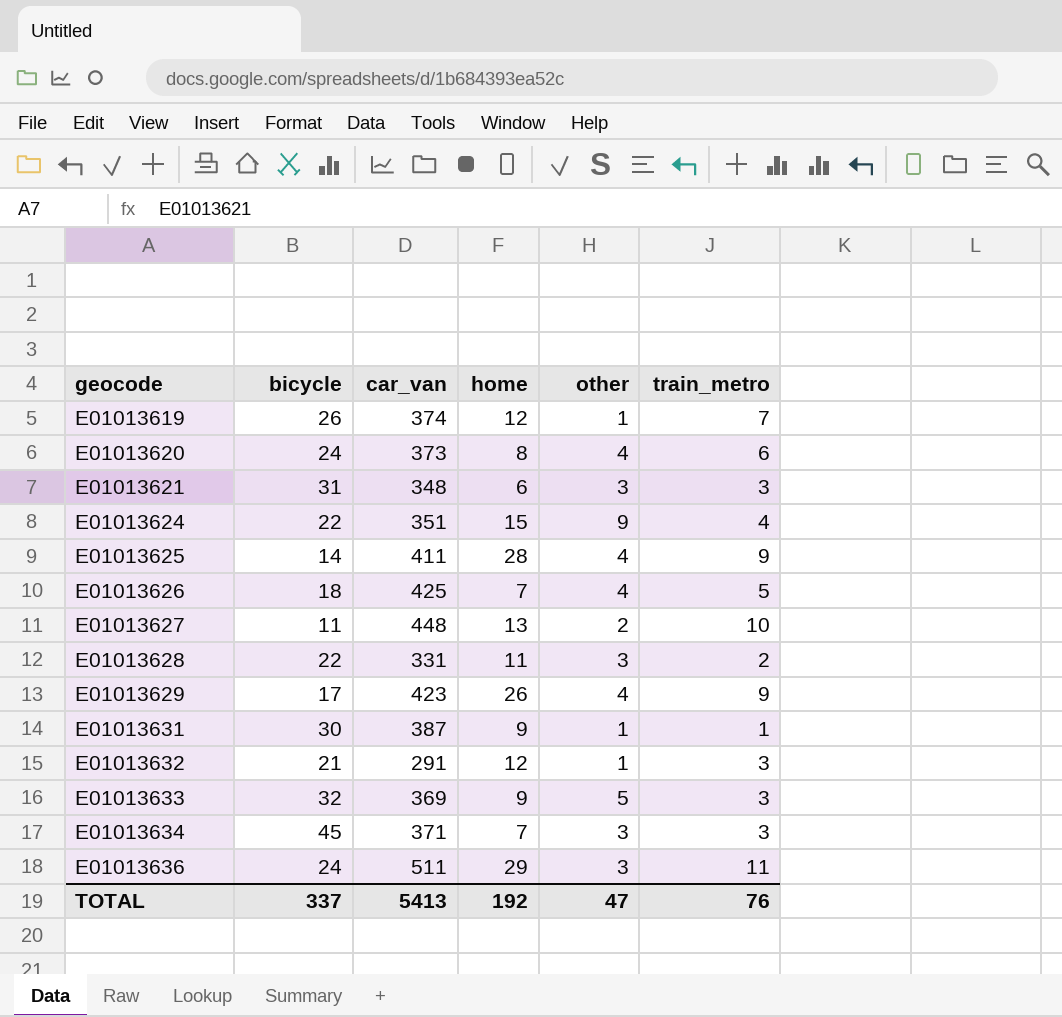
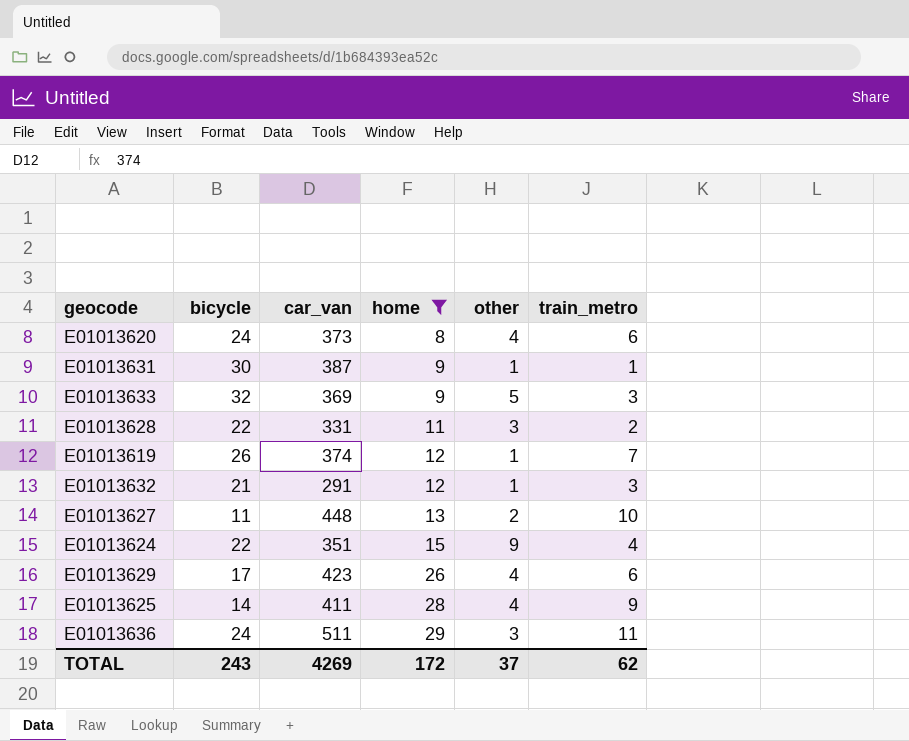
filter: none -> home >= 8
row order: geocode ascending -> home ascending
E01013629 | train_metro: 9 -> 6
TOTAL | bicycle: 337 -> 243
TOTAL | car_van: 5413 -> 4269
TOTAL | home: 192 -> 172
TOTAL | other: 47 -> 37
TOTAL | train_metro: 76 -> 62

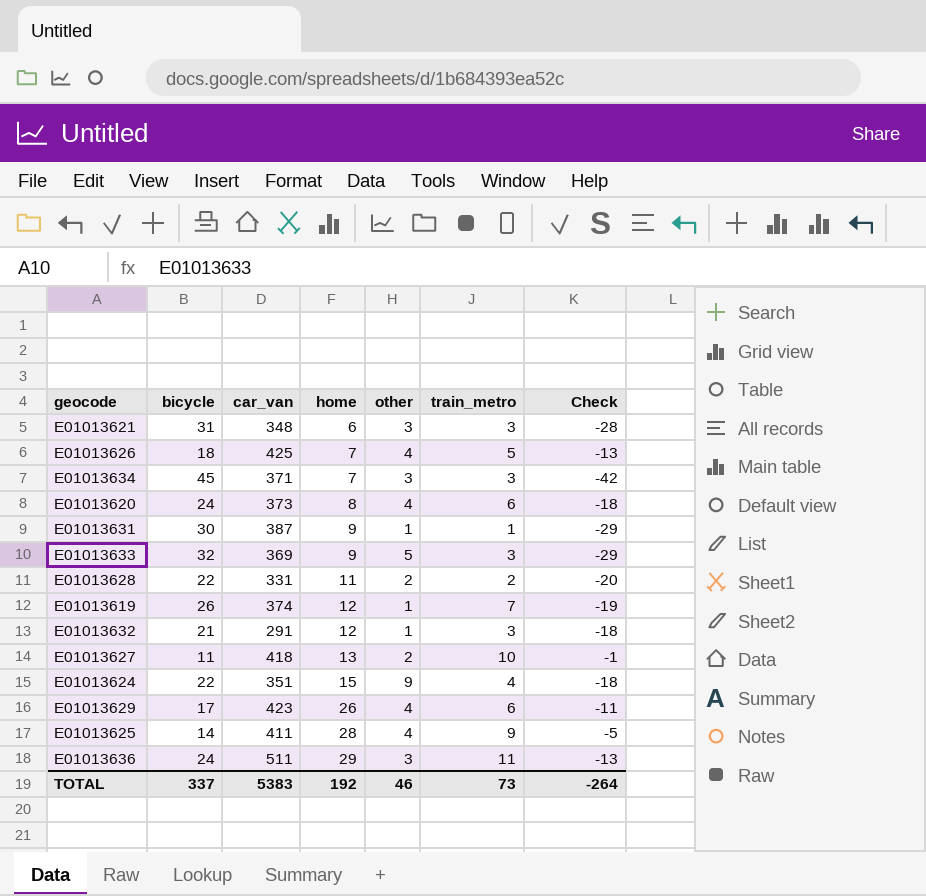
filter: home >= 8 -> none
column Check | formula: none -> [train_metro] - [bicycle]
E01013628 | other: 3 -> 2
E01013627 | car_van: 448 -> 418
TOTAL | bicycle: 243 -> 337
TOTAL | car_van: 4269 -> 5383
TOTAL | home: 172 -> 192
TOTAL | other: 37 -> 46
TOTAL | train_metro: 62 -> 73

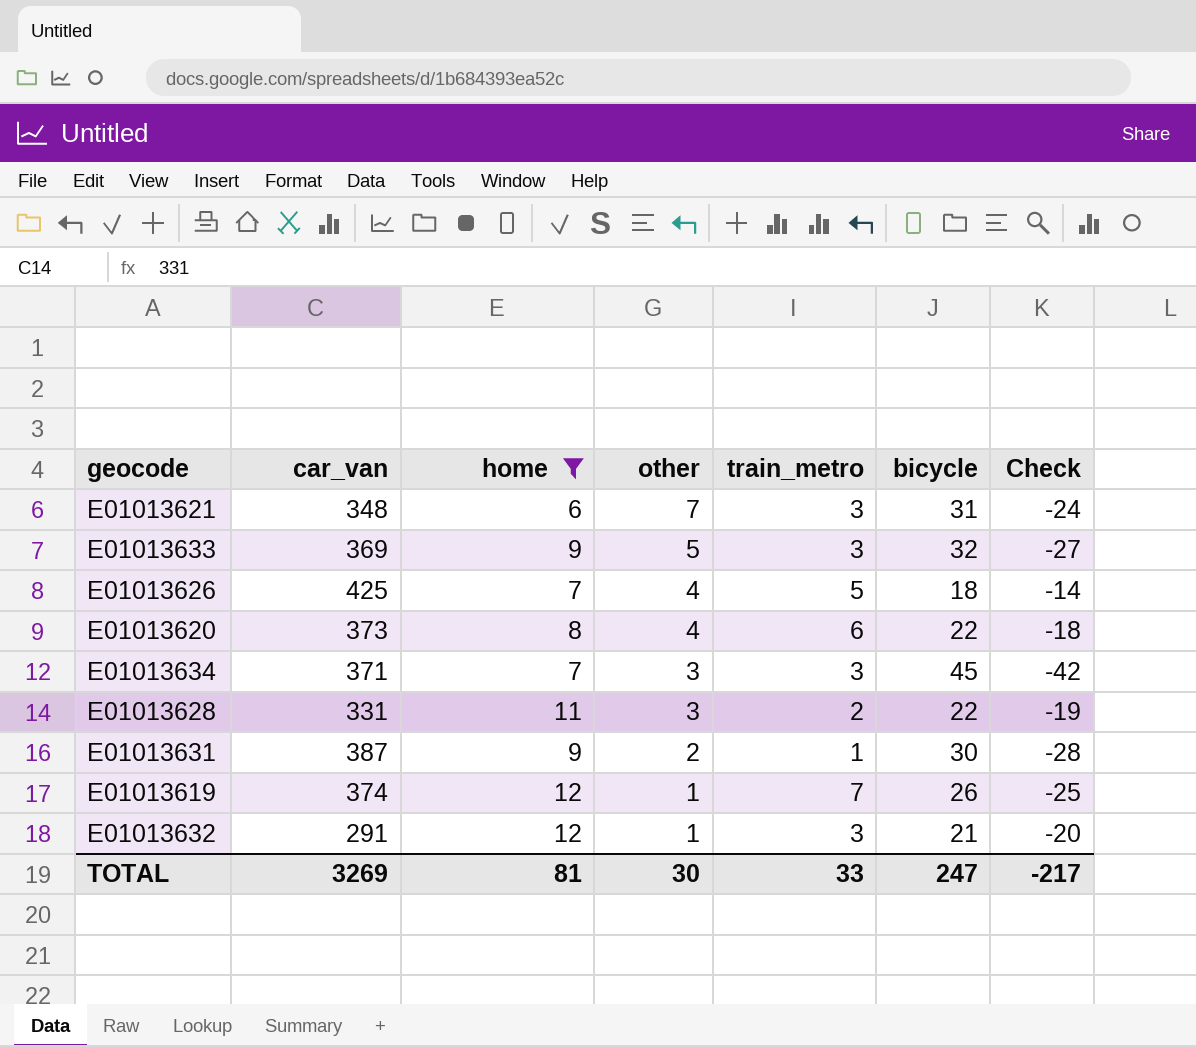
filter: none -> home <= 12
row order: home ascending -> other descending
column bicycle | position: 2 -> 6
column Check | formula: [train_metro] - [bicycle] -> [other] - [bicycle]
E01013621 | other: 3 -> 7
E01013620 | bicycle: 24 -> 22
E01013628 | other: 2 -> 3
E01013631 | other: 1 -> 2
TOTAL | car_van: 5383 -> 3269
TOTAL | home: 192 -> 81
TOTAL | other: 46 -> 30
TOTAL | train_metro: 73 -> 33
TOTAL | bicycle: 337 -> 247
TOTAL | Check: -264 -> -217

